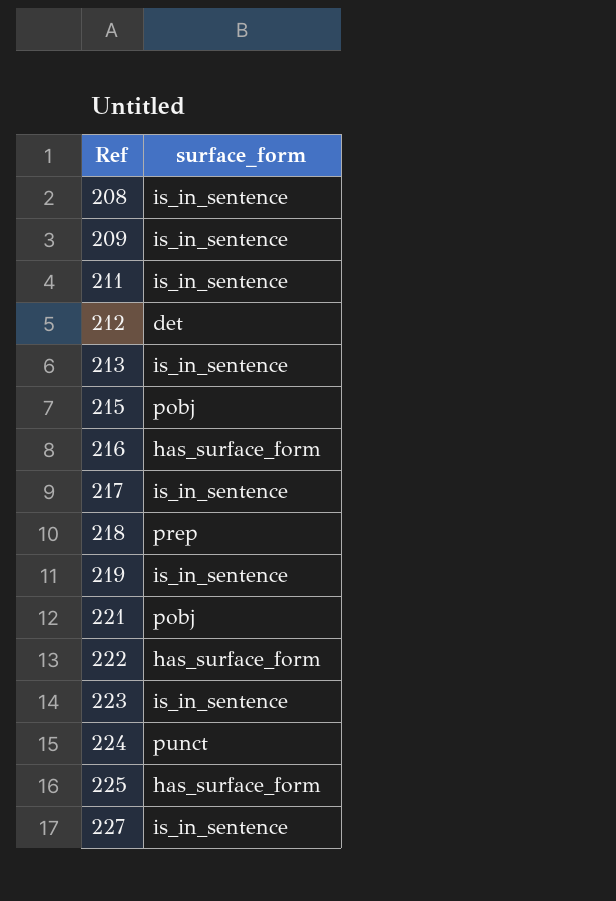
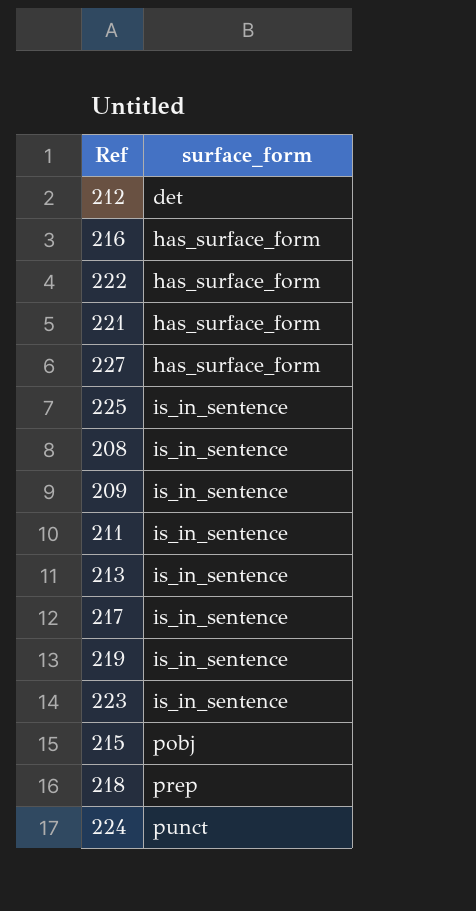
row order: Ref ascending -> surface_form ascending
221 | surface_form: pobj -> has_surface_form
227 | surface_form: is_in_sentence -> has_surface_form
225 | surface_form: has_surface_form -> is_in_sentence

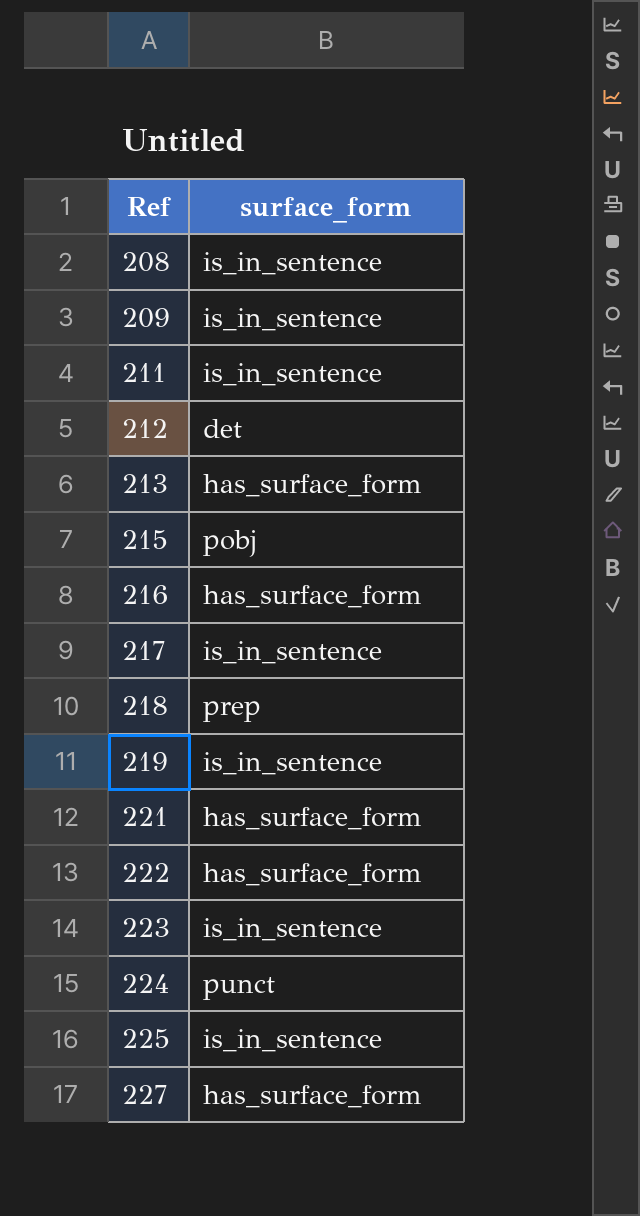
row order: surface_form ascending -> Ref ascending
213 | surface_form: is_in_sentence -> has_surface_form

